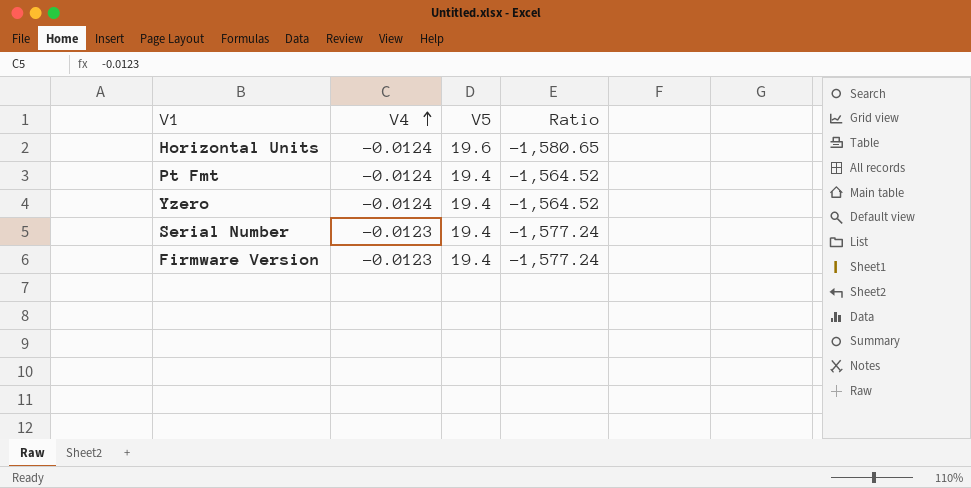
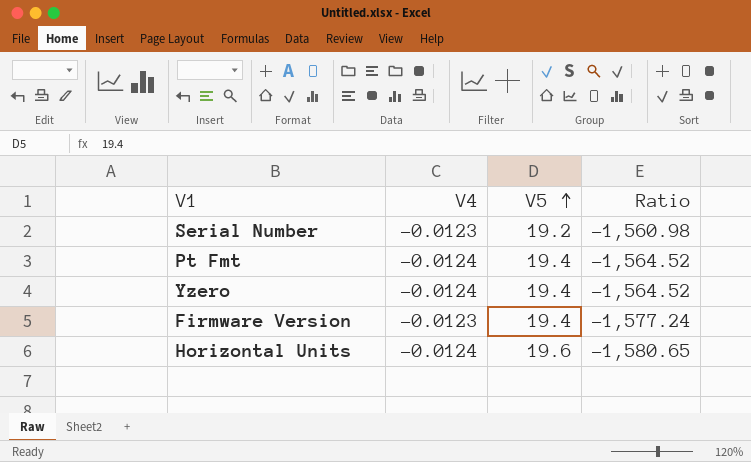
row order: V4 ascending -> V5 ascending
Serial Number | V5: 19.4 -> 19.2
Serial Number | Ratio: -1,577.24 -> -1,560.98

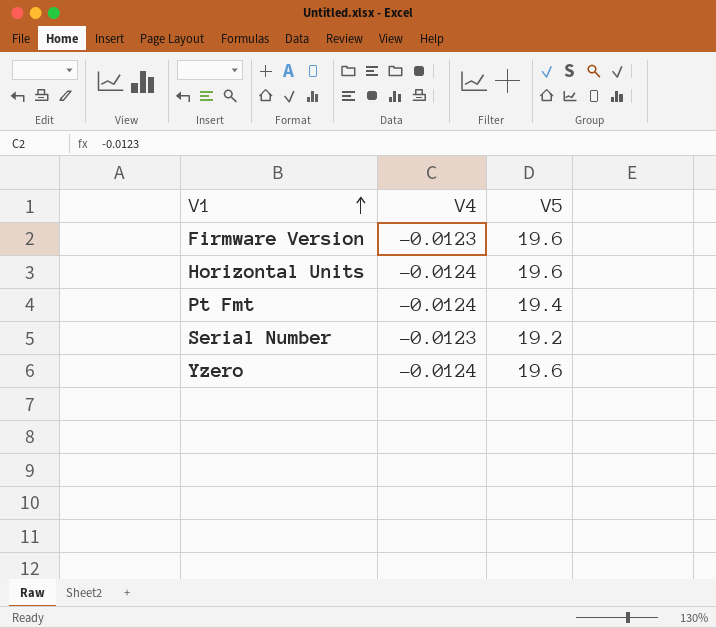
row order: V5 ascending -> V1 ascending
column Ratio | formula: [V5] / [V4] -> none
Firmware Version | V5: 19.4 -> 19.6
Yzero | V5: 19.4 -> 19.6

